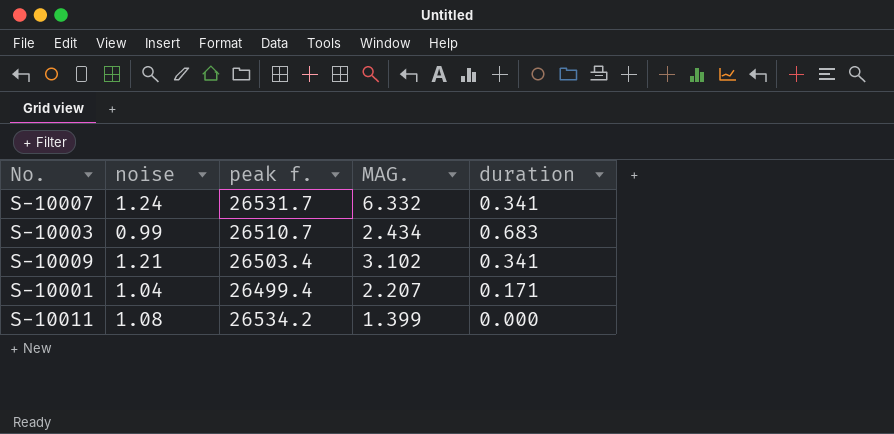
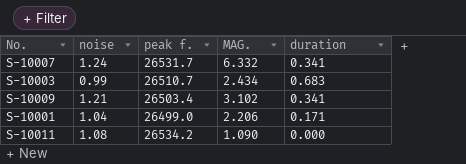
S-10001 | peak f.: 26499.4 -> 26499.0
S-10001 | MAG.: 2.207 -> 2.206
S-10011 | MAG.: 1.399 -> 1.090

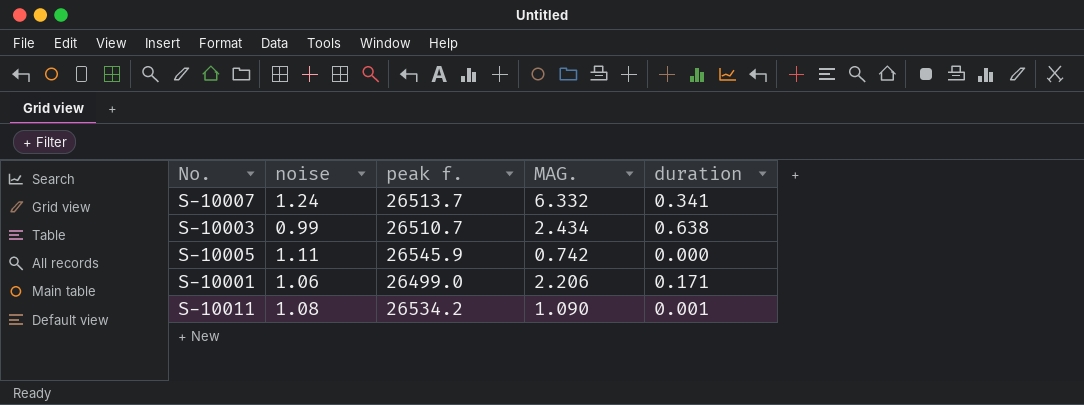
row S-10009: 1.21 | 26503.4 | 3.102 | 0.341 -> none
S-10007 | peak f.: 26531.7 -> 26513.7
S-10003 | duration: 0.683 -> 0.638
row S-10005: none -> 1.11 | 26545.9 | 0.742 | 0.000
S-10001 | noise: 1.04 -> 1.06
S-10011 | duration: 0.000 -> 0.001

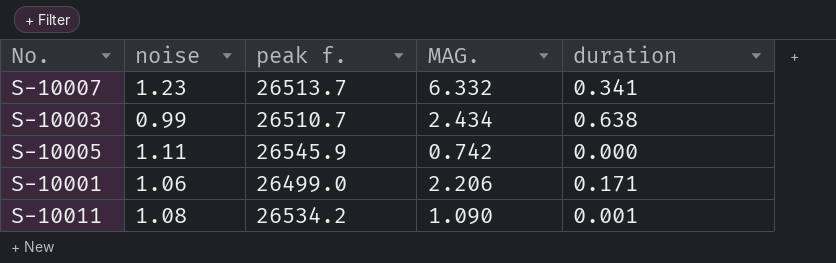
S-10007 | noise: 1.24 -> 1.23

